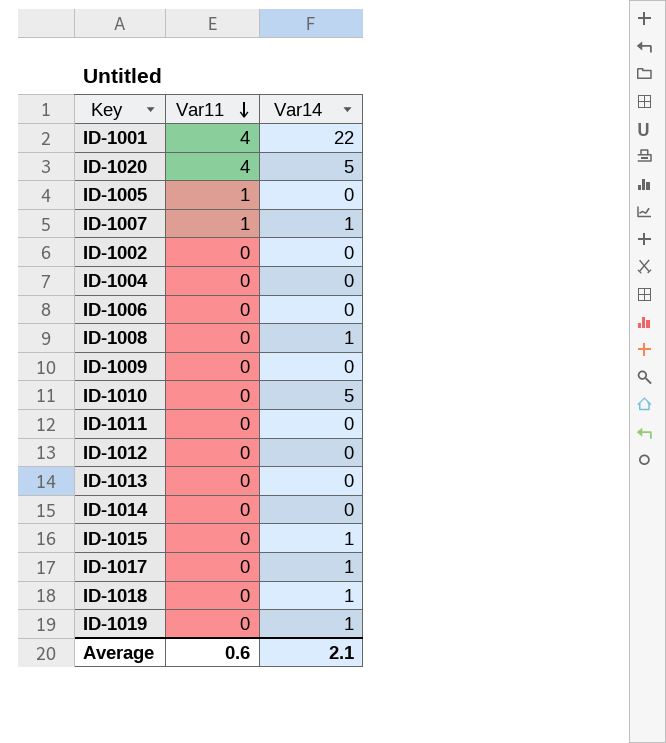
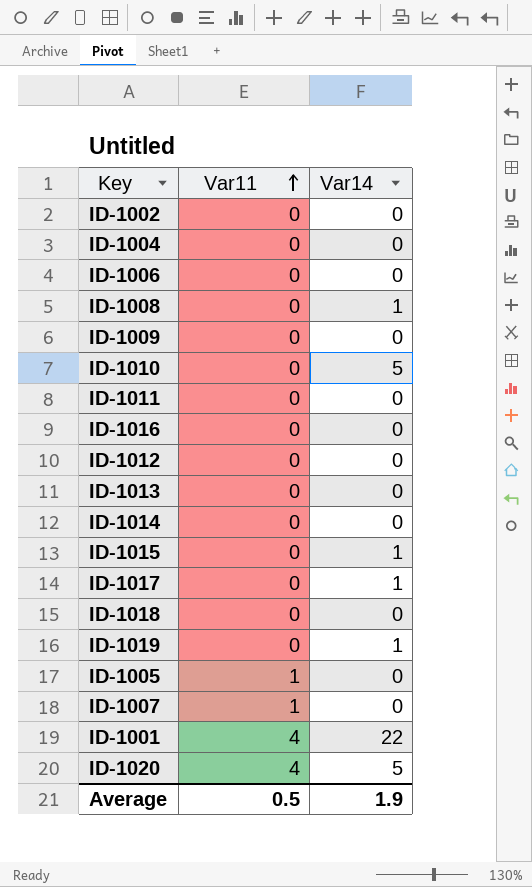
row order: Var11 descending -> Var11 ascending
row ID-1016: none -> 0 | 0
ID-1018 | Var14: 1 -> 0
ID-1007 | Var14: 1 -> 0
Average | Var11: 0.6 -> 0.5
Average | Var14: 2.1 -> 1.9

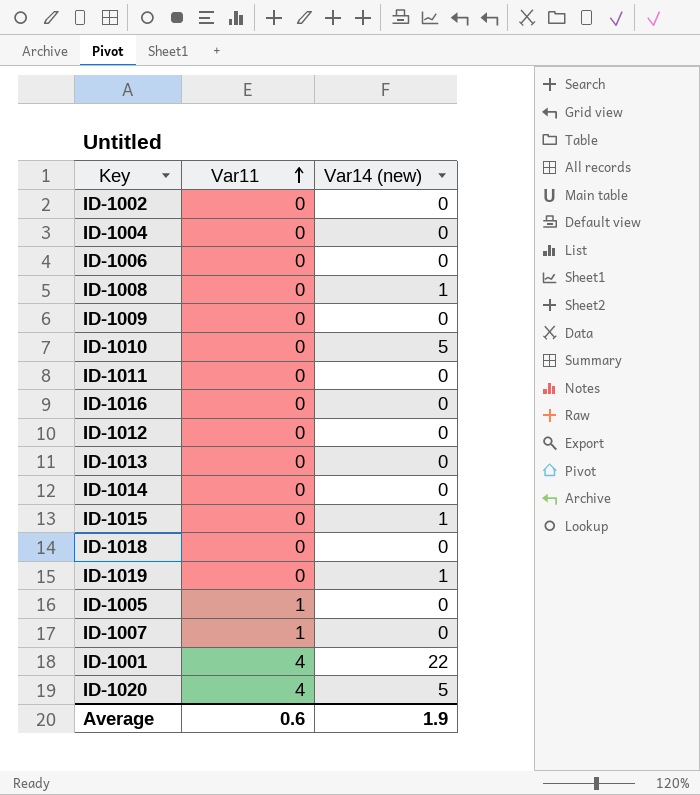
column name: Var14 -> Var14 (new)
row ID-1017: 0 | 1 -> none
Average | Var11: 0.5 -> 0.6

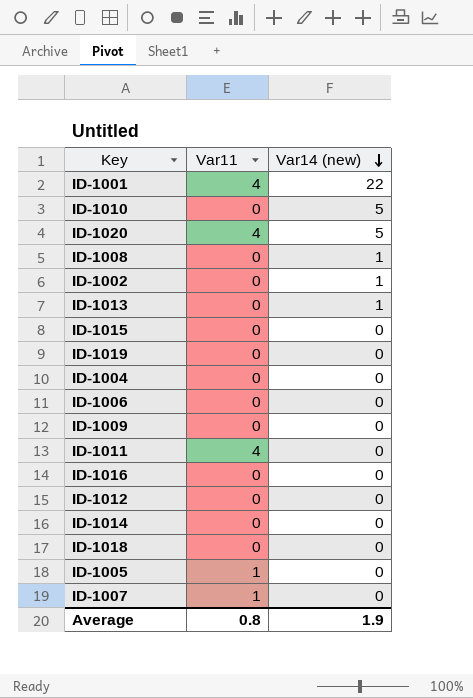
row order: Var11 ascending -> Var14 (new) descending
ID-1002 | Var14 (new): 0 -> 1
ID-1013 | Var14 (new): 0 -> 1
ID-1015 | Var14 (new): 1 -> 0
ID-1019 | Var14 (new): 1 -> 0
ID-1011 | Var11: 0 -> 4
Average | Var11: 0.6 -> 0.8

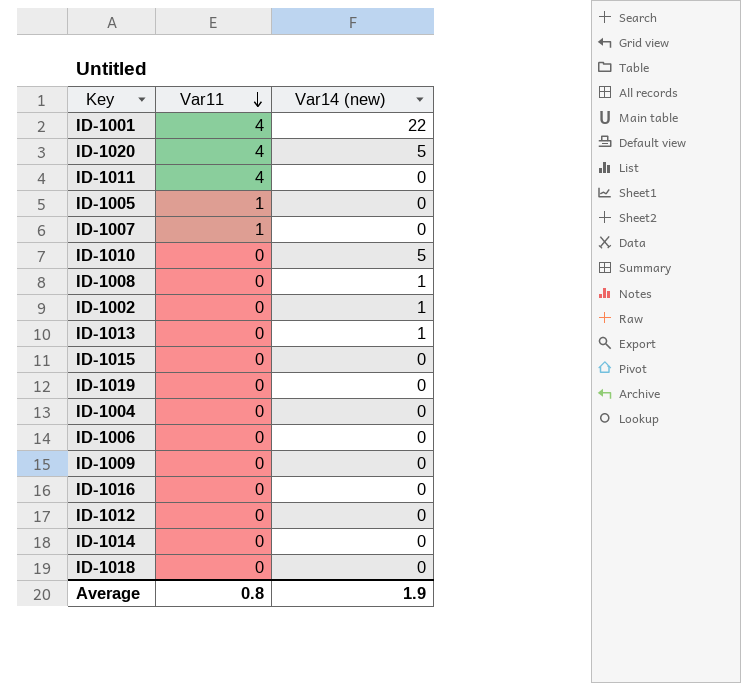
row order: Var14 (new) descending -> Var11 descending

